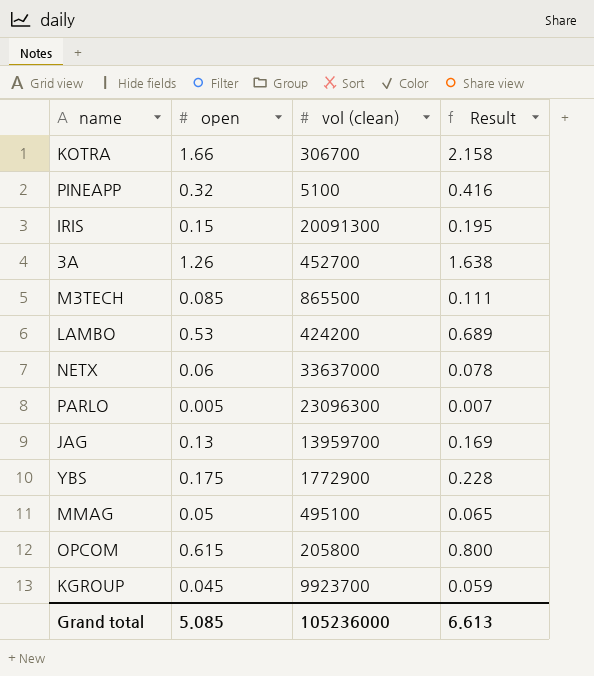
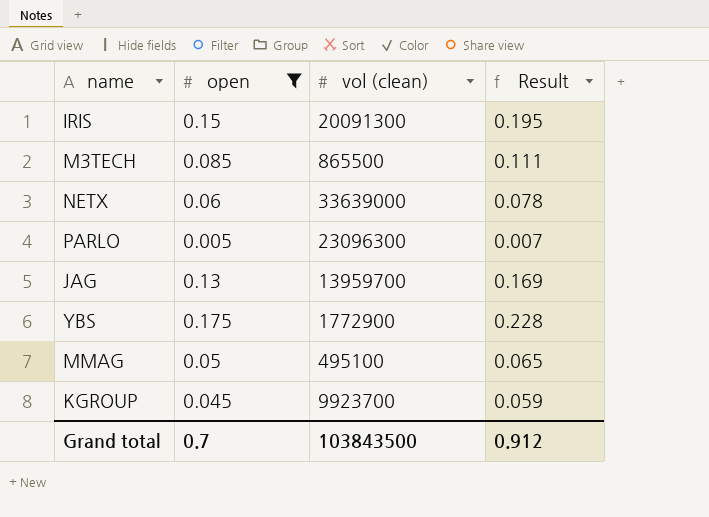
filter: none -> open <= 0.175
NETX | vol (clean): 33637000 -> 33639000
Grand total | open: 5.085 -> 0.7
Grand total | vol (clean): 105236000 -> 103843500
Grand total | Result: 6.613 -> 0.912

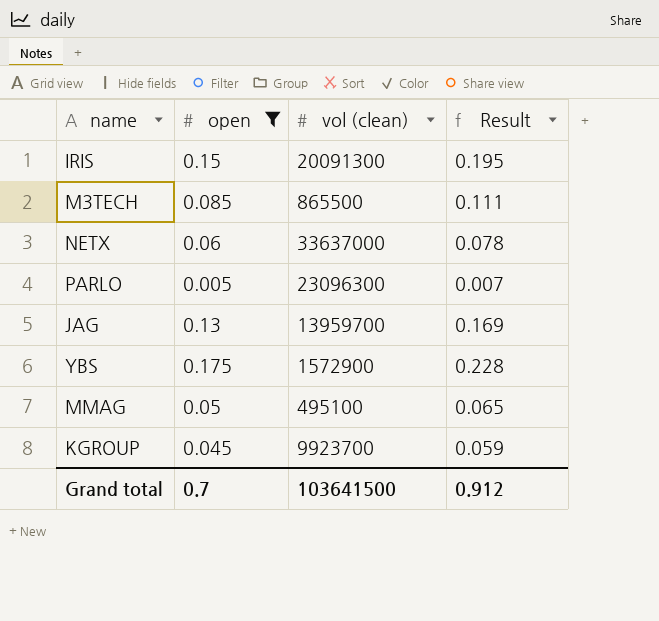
NETX | vol (clean): 33639000 -> 33637000
YBS | vol (clean): 1772900 -> 1572900
Grand total | vol (clean): 103843500 -> 103641500

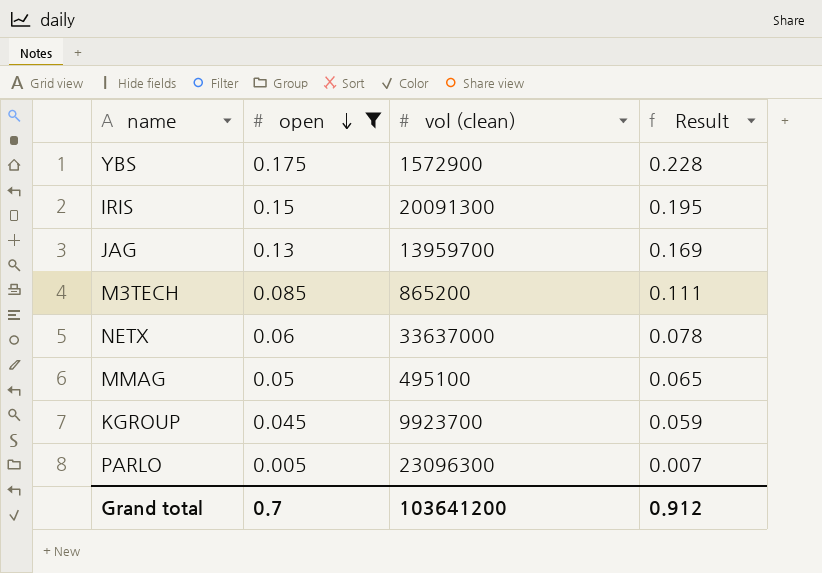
row order: none -> open descending
M3TECH | vol (clean): 865500 -> 865200
Grand total | vol (clean): 103641500 -> 103641200

